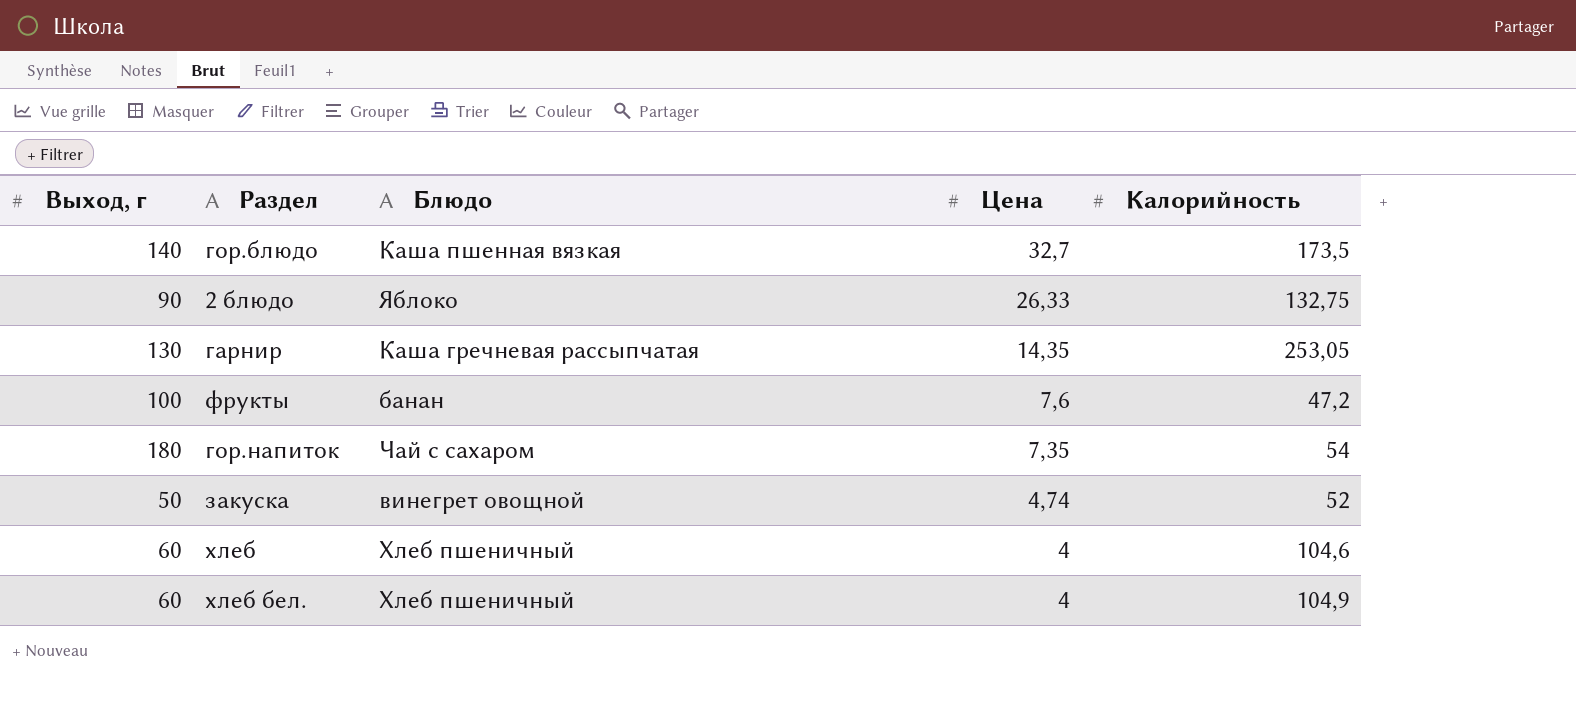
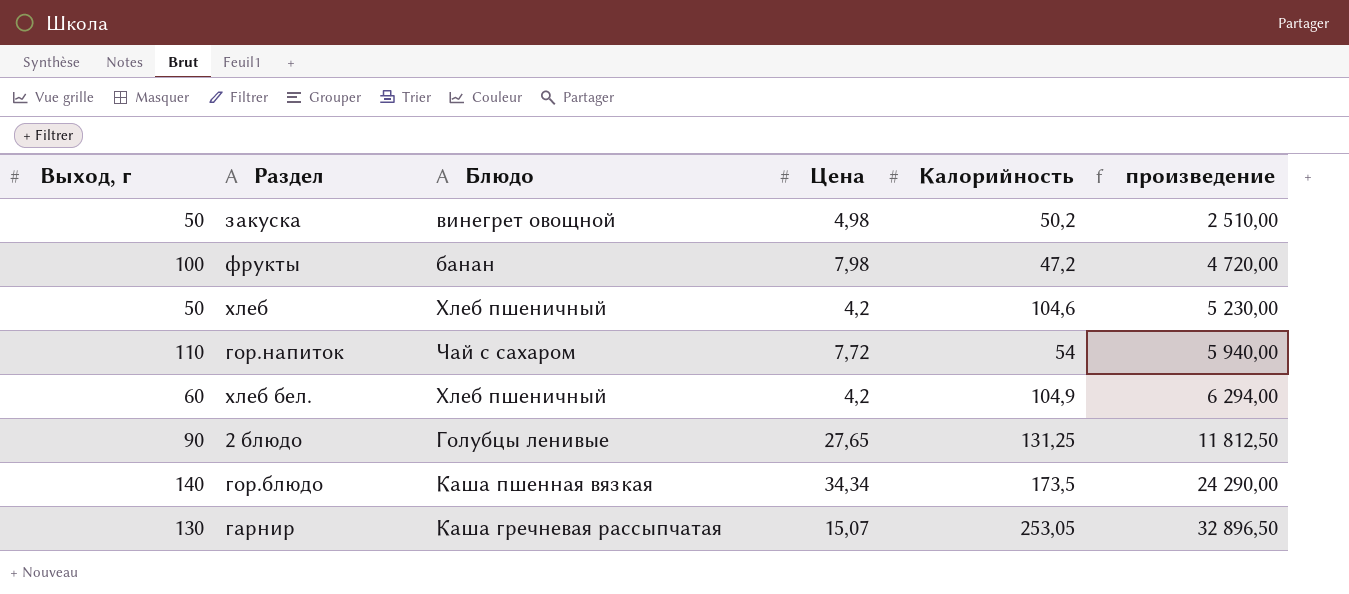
row order: Цена descending -> произведение ascending
column произведение | formula: none -> [Выход, г] * [Калорийность]
закуска | Цена: 4,74 -> 4,98
закуска | Калорийность: 52 -> 50,2
фрукты | Цена: 7,6 -> 7,98
хлеб | Выход, г: 60 -> 50
хлеб | Цена: 4 -> 4,2
гор.напиток | Выход, г: 180 -> 110
гор.напиток | Цена: 7,35 -> 7,72
хлеб бел. | Цена: 4 -> 4,2
2 блюдо | Блюдо: Яблоко -> Голубцы ленивые
2 блюдо | Цена: 26,33 -> 27,65
2 блюдо | Калорийность: 132,75 -> 131,25
гор.блюдо | Цена: 32,7 -> 34,34
гарнир | Цена: 14,35 -> 15,07

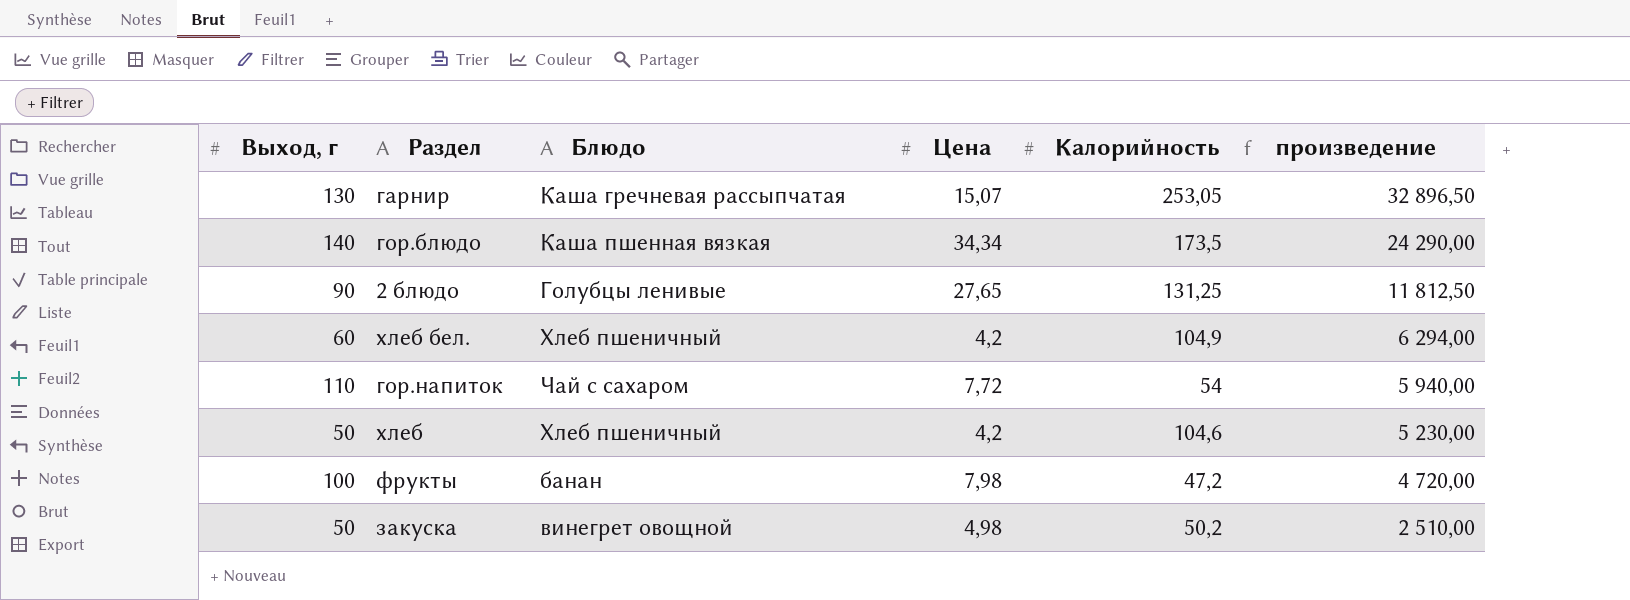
row order: произведение ascending -> произведение descending

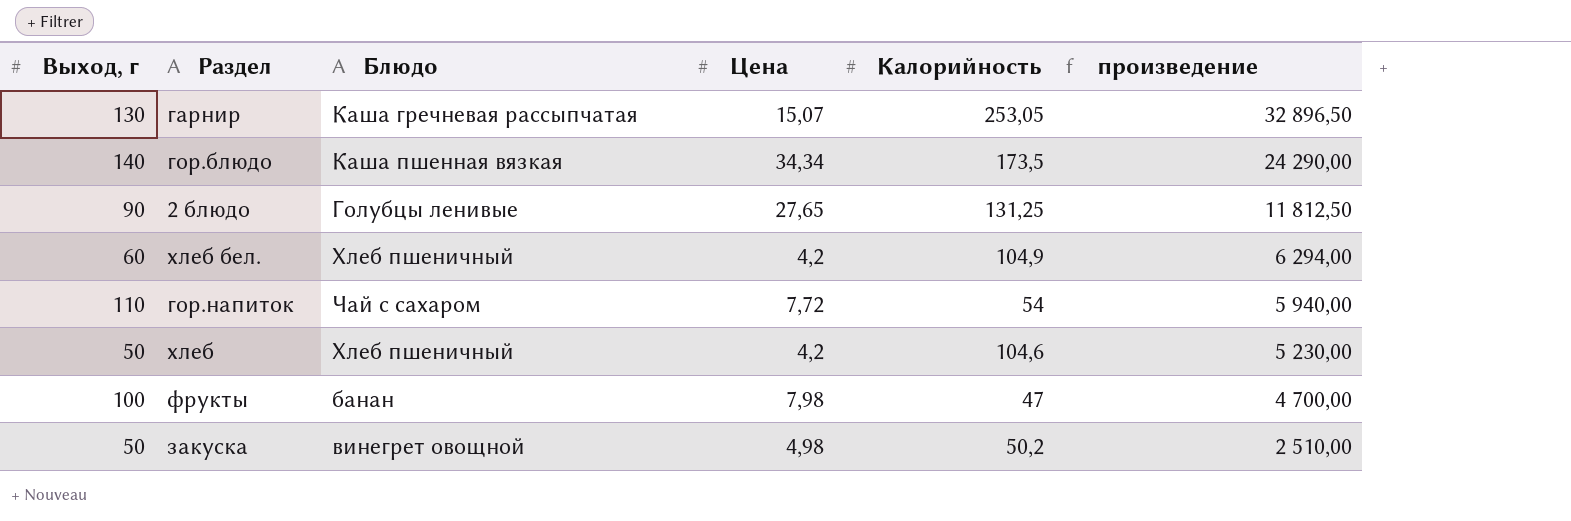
фрукты | Калорийность: 47,2 -> 47
фрукты | произведение: 4 720,00 -> 4 700,00

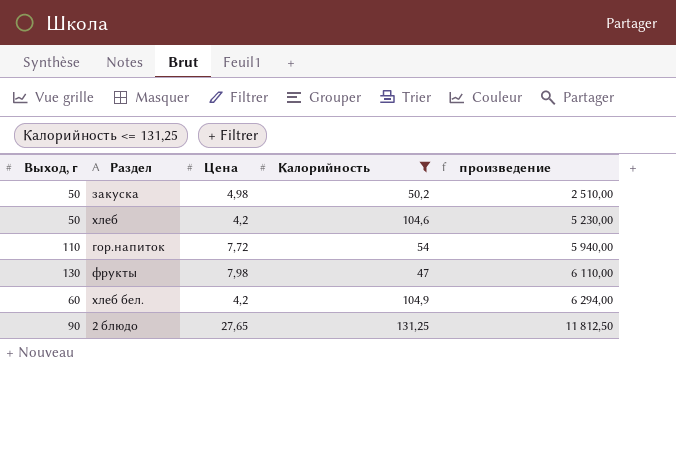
filter: none -> Калорийность <= 131,25
row order: произведение descending -> произведение ascending
column Блюдо | position: 3 -> none
фрукты | Выход, г: 100 -> 130
фрукты | произведение: 4 700,00 -> 6 110,00

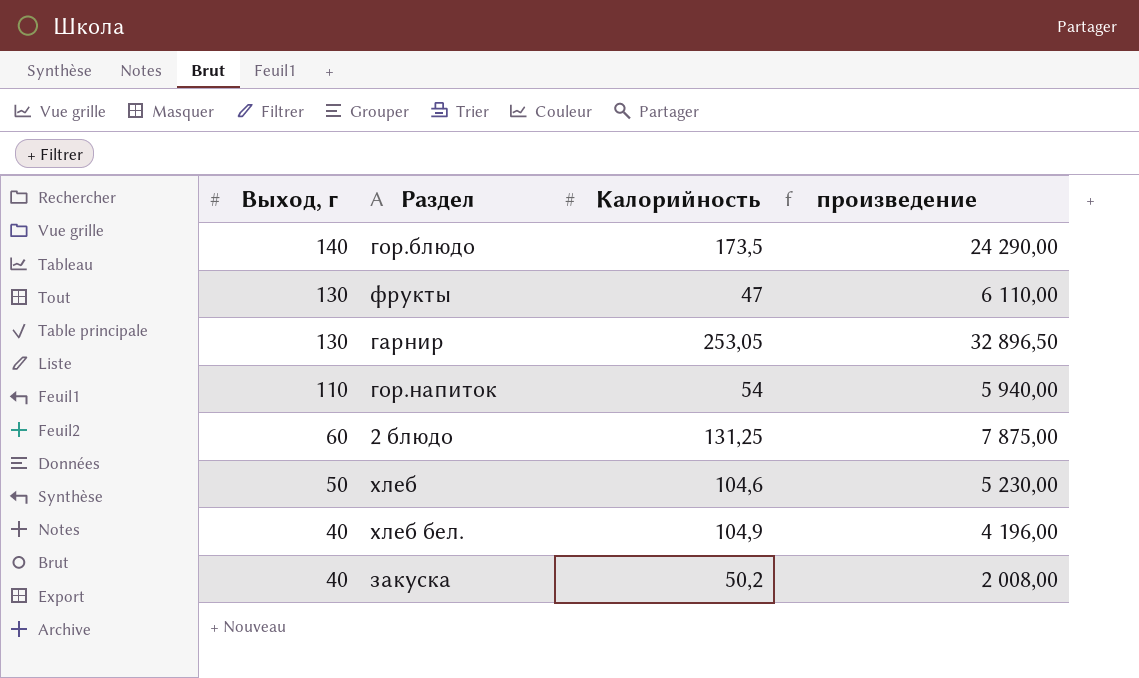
filter: Калорийность <= 131,25 -> none
row order: произведение ascending -> Выход, г descending
column Цена | position: 3 -> none
2 блюдо | Выход, г: 90 -> 60
2 блюдо | произведение: 11 812,50 -> 7 875,00
хлеб бел. | Выход, г: 60 -> 40
хлеб бел. | произведение: 6 294,00 -> 4 196,00
закуска | Выход, г: 50 -> 40
закуска | произведение: 2 510,00 -> 2 008,00

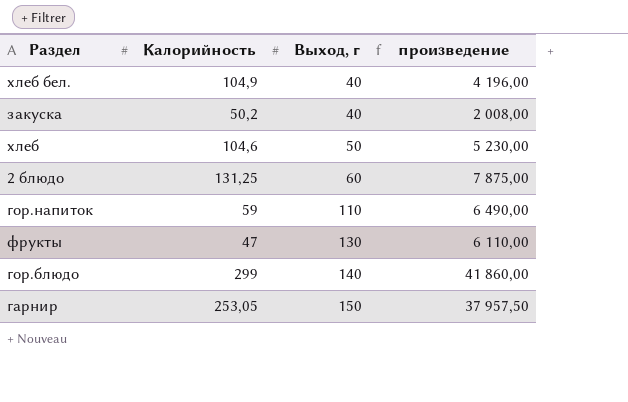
row order: Выход, г descending -> Выход, г ascending
column Выход, г | position: 1 -> 3
гор.напиток | Калорийность: 54 -> 59
гор.напиток | произведение: 5 940,00 -> 6 490,00
гор.блюдо | Калорийность: 173,5 -> 299
гор.блюдо | произведение: 24 290,00 -> 41 860,00
гарнир | Выход, г: 130 -> 150
гарнир | произведение: 32 896,50 -> 37 957,50

